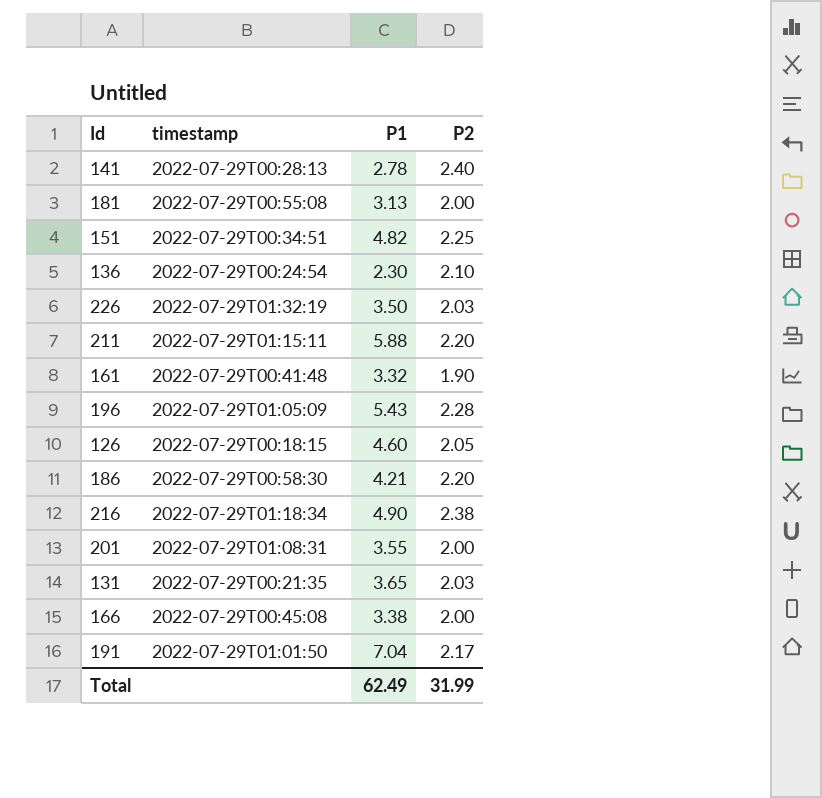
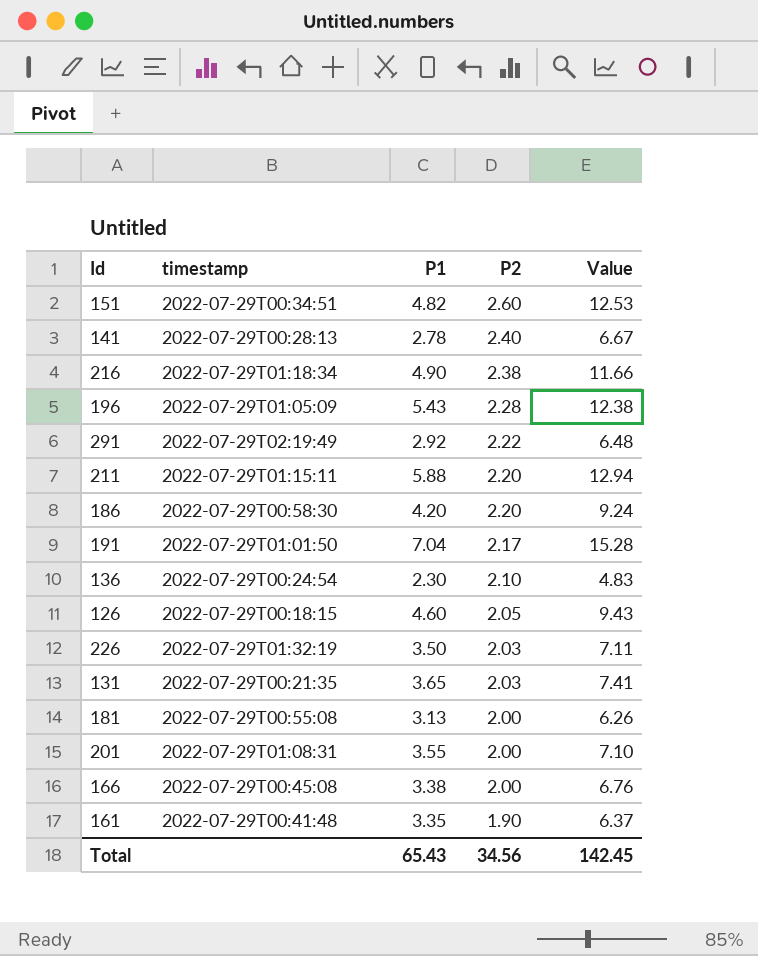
row order: none -> P2 descending
column Value | formula: none -> [P1] * [P2]
151 | P2: 2.25 -> 2.60
row 291: none -> 2022-07-29T02:19:49 | 2.92 | 2.22 | 6.48
186 | P1: 4.21 -> 4.20
161 | P1: 3.32 -> 3.35
Total | P1: 62.49 -> 65.43
Total | P2: 31.99 -> 34.56

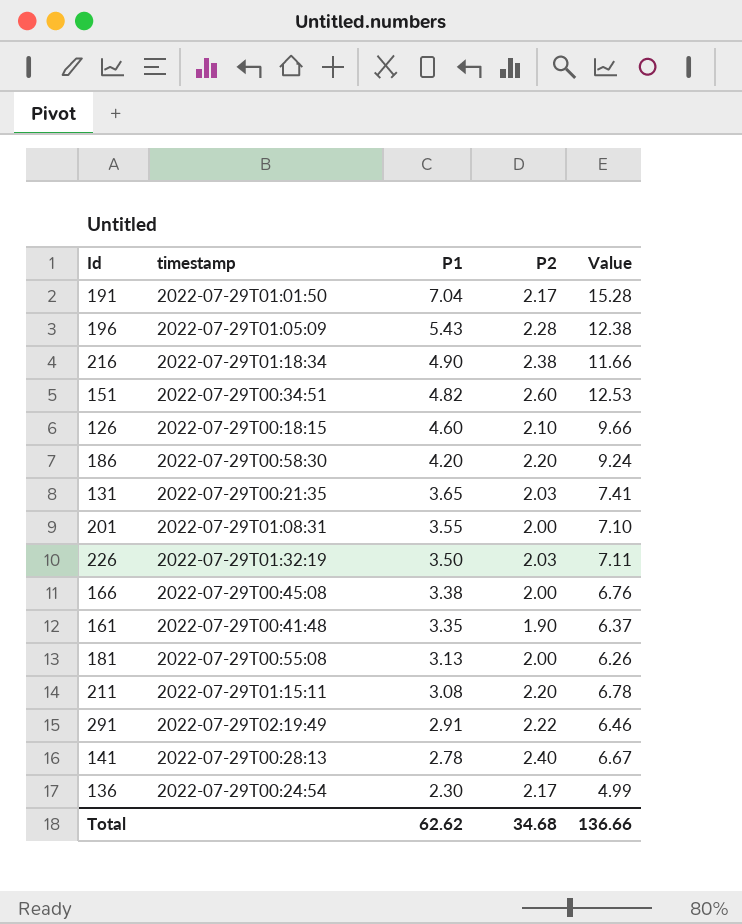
row order: P2 descending -> P1 descending
126 | P2: 2.05 -> 2.10
126 | Value: 9.43 -> 9.66
211 | P1: 5.88 -> 3.08
211 | Value: 12.94 -> 6.78
291 | P1: 2.92 -> 2.91
291 | Value: 6.48 -> 6.46
136 | P2: 2.10 -> 2.17
136 | Value: 4.83 -> 4.99
Total | P1: 65.43 -> 62.62
Total | P2: 34.56 -> 34.68
Total | Value: 142.45 -> 136.66

